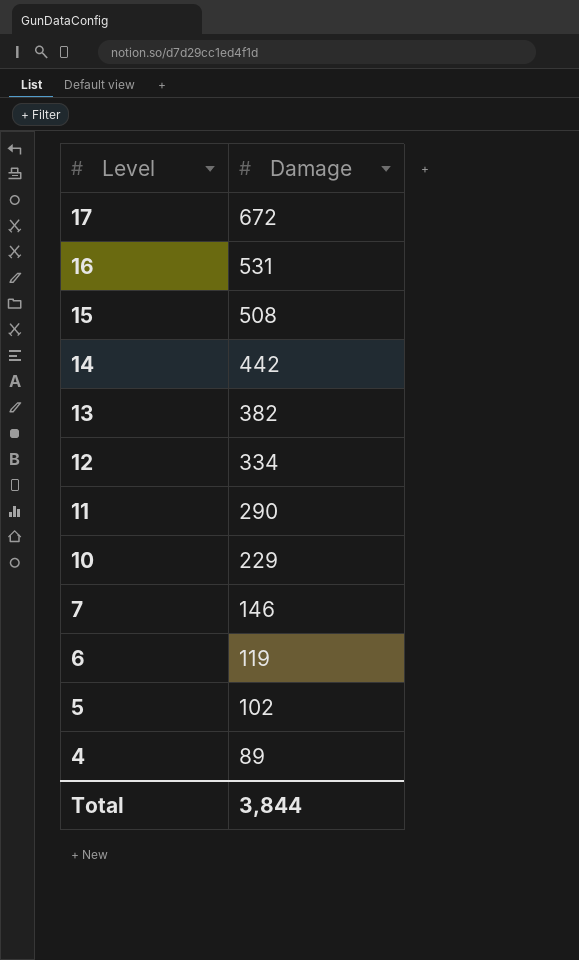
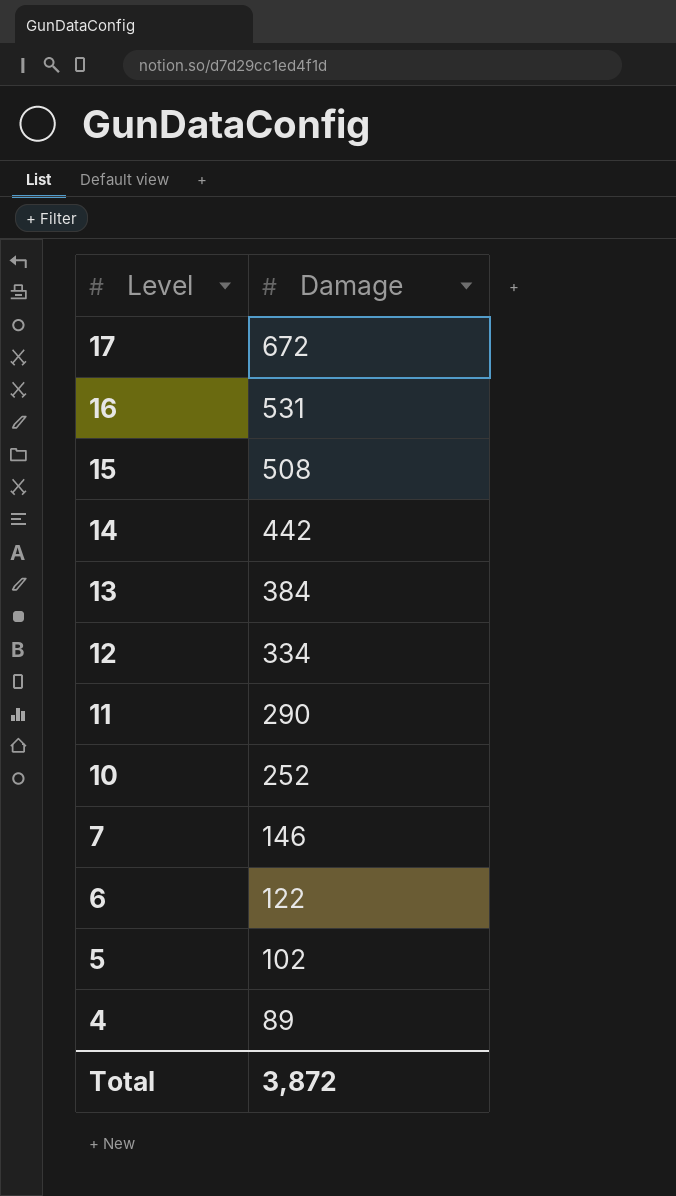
13 | Damage: 382 -> 384
10 | Damage: 229 -> 252
6 | Damage: 119 -> 122
Total | Damage: 3,844 -> 3,872

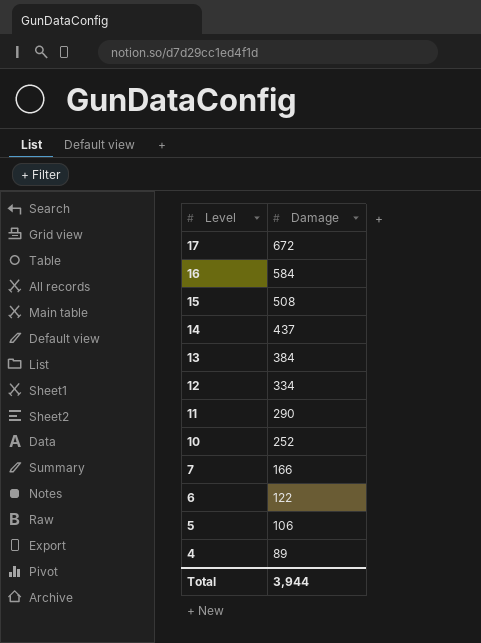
16 | Damage: 531 -> 584
14 | Damage: 442 -> 437
7 | Damage: 146 -> 166
5 | Damage: 102 -> 106
Total | Damage: 3,872 -> 3,944

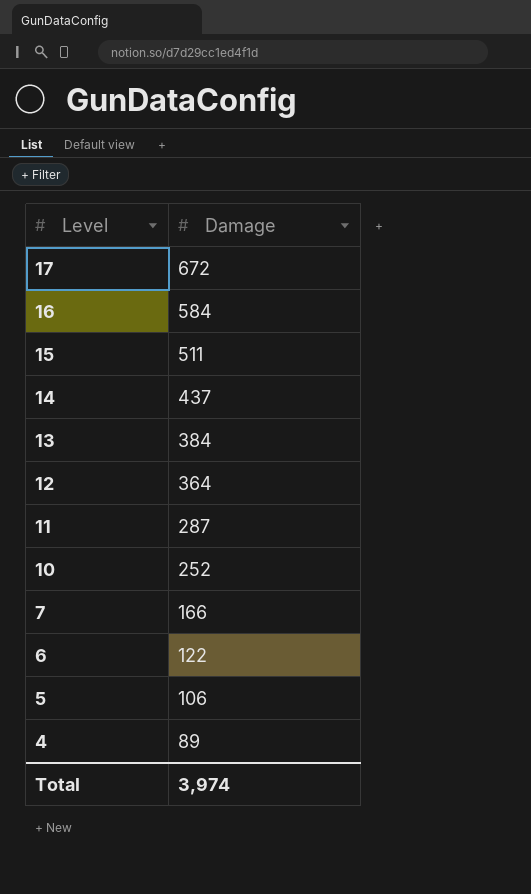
15 | Damage: 508 -> 511
12 | Damage: 334 -> 364
11 | Damage: 290 -> 287
Total | Damage: 3,944 -> 3,974

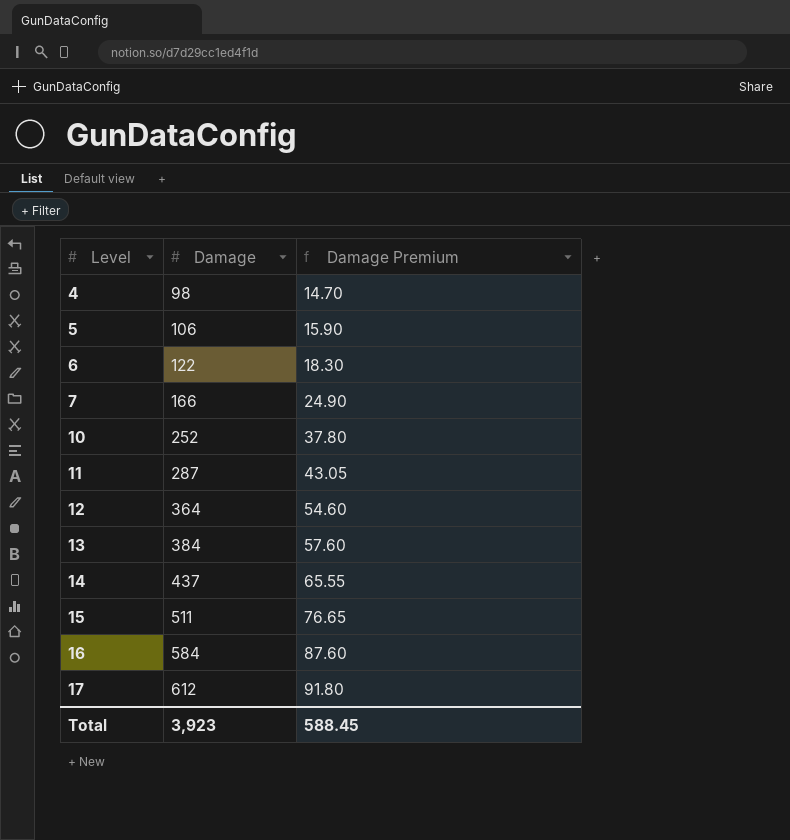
row order: Level descending -> Level ascending
column Damage Premium | formula: none -> [Damage] * 0.15
4 | Damage: 89 -> 98
17 | Damage: 672 -> 612
Total | Damage: 3,974 -> 3,923

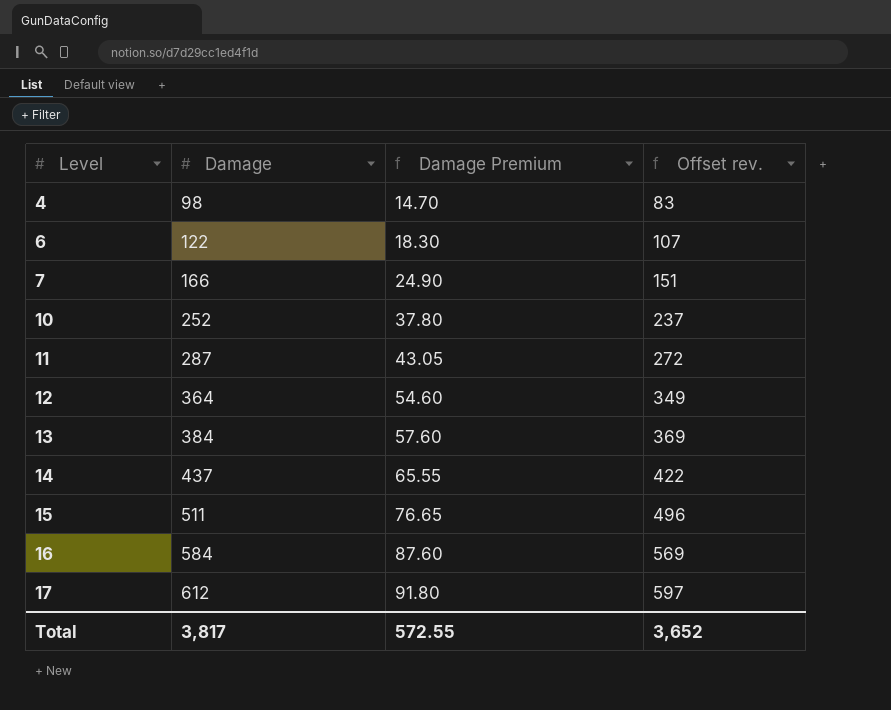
column Offset rev. | formula: none -> [Damage] - 15
row 5: 106 | 15.90 -> none
Total | Damage: 3,923 -> 3,817
Total | Damage Premium: 588.45 -> 572.55

